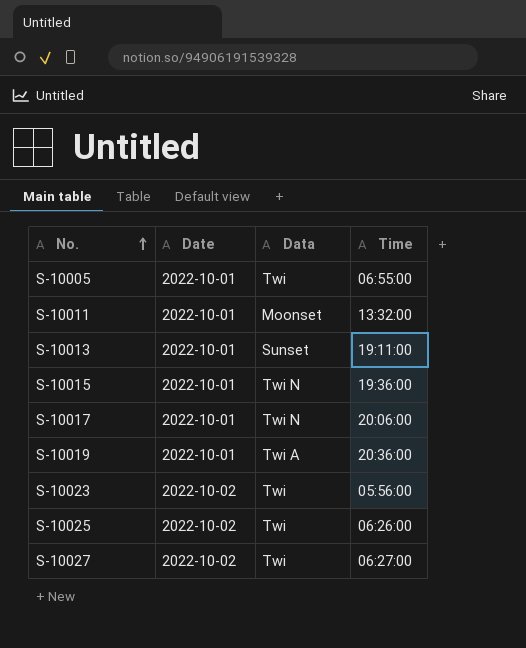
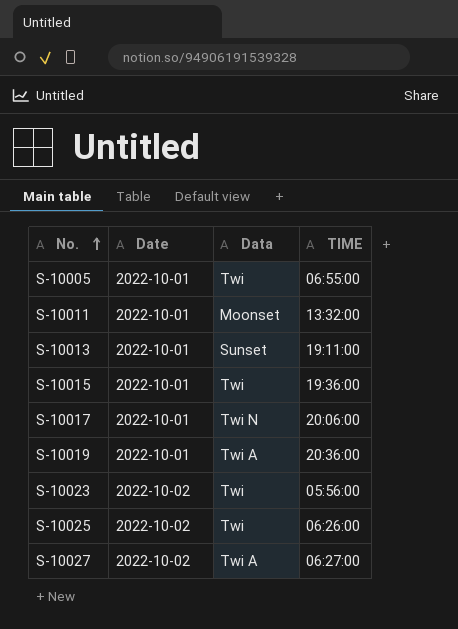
column name: Time -> TIME
S-10015 | Data: Twi N -> Twi
S-10027 | Data: Twi -> Twi A

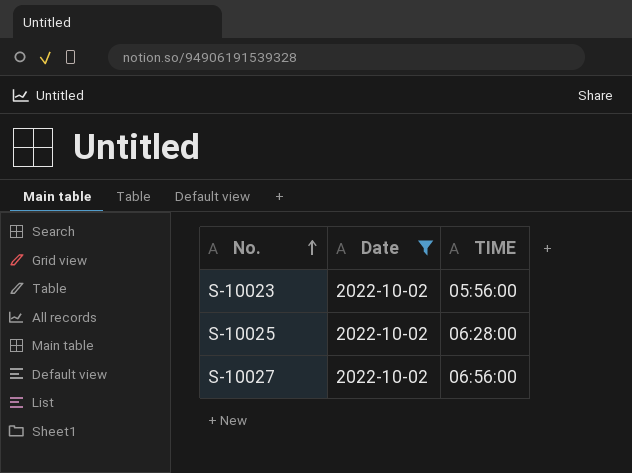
filter: none -> Date = 2022-10-02
column Data | position: 3 -> none
S-10025 | TIME: 06:26:00 -> 06:28:00
S-10027 | TIME: 06:27:00 -> 06:56:00

